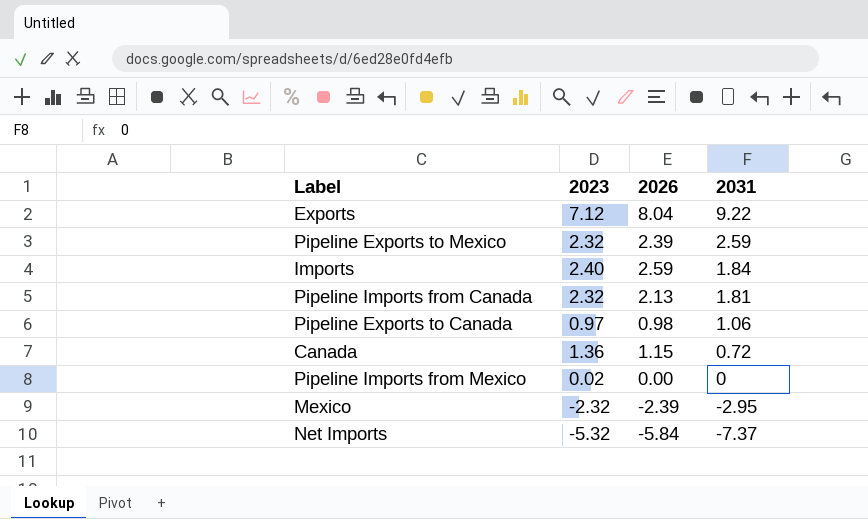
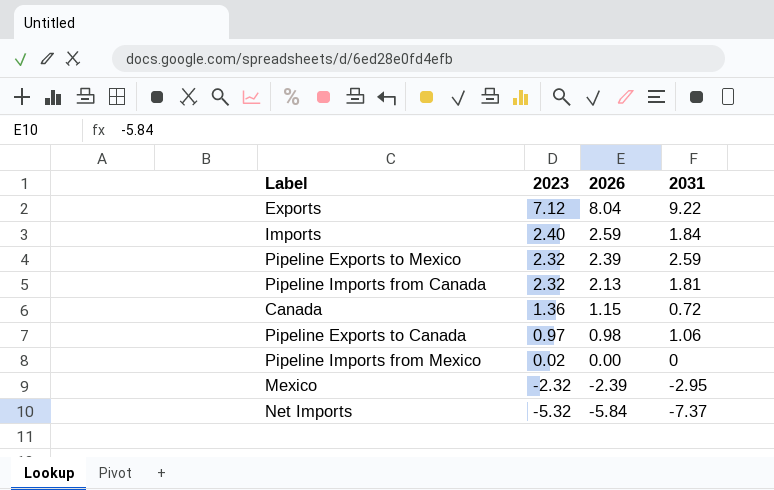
row order: 2031 descending -> 2023 descending

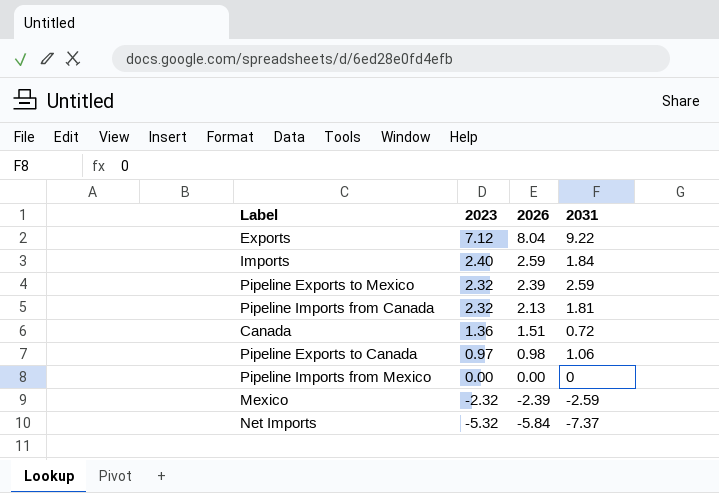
Canada | 2026: 1.15 -> 1.51
Pipeline Imports from Mexico | 2023: 0.02 -> 0.00
Mexico | 2031: -2.95 -> -2.59

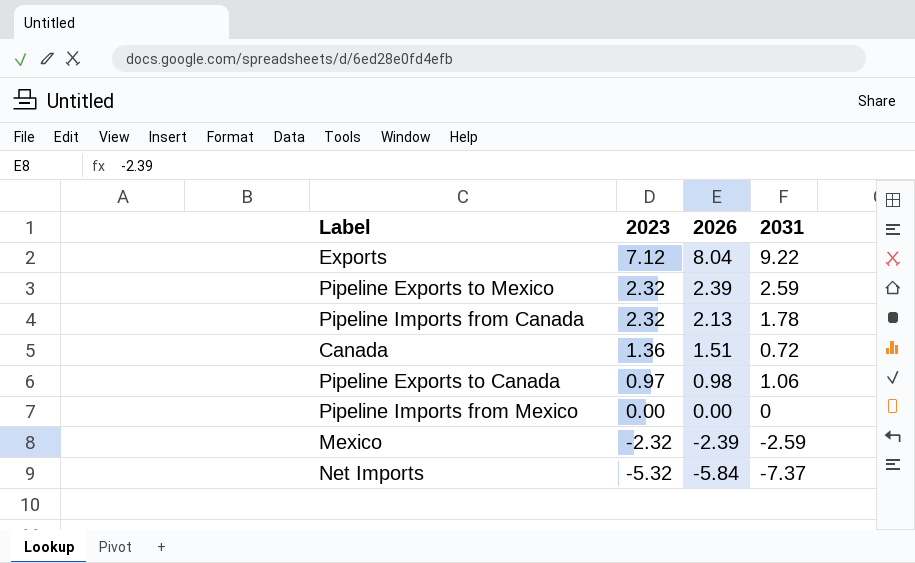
row Imports: 2.40 | 2.59 | 1.84 -> none
Pipeline Imports from Canada | 2031: 1.81 -> 1.78

